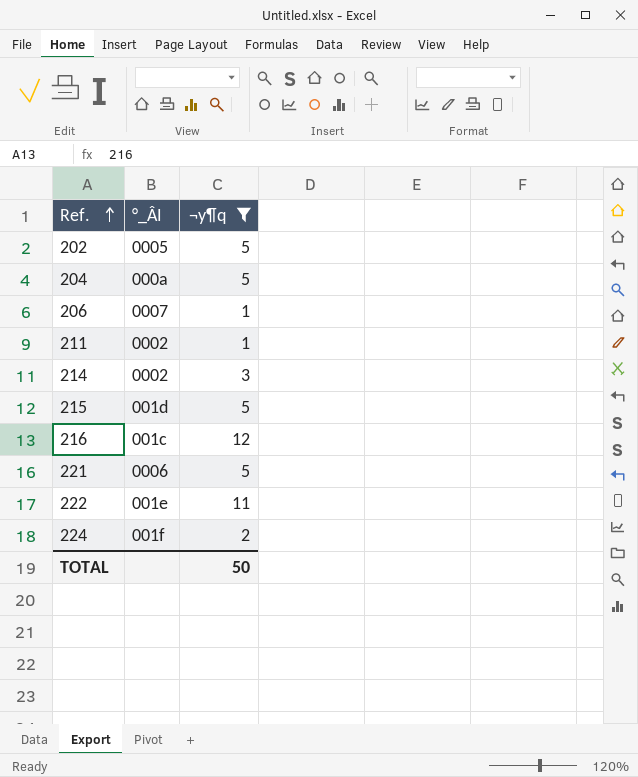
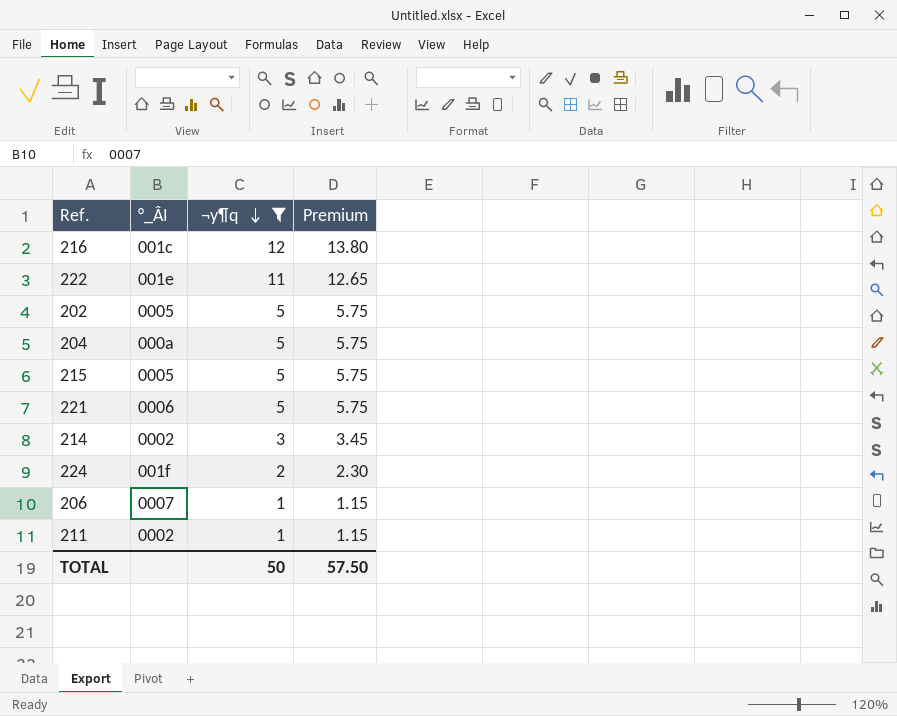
row order: Ref. ascending -> ¬y¶q descending
column Premium | formula: none -> [¬y¶q] * 1.15
215 | °_ÂI: 001d -> 0005

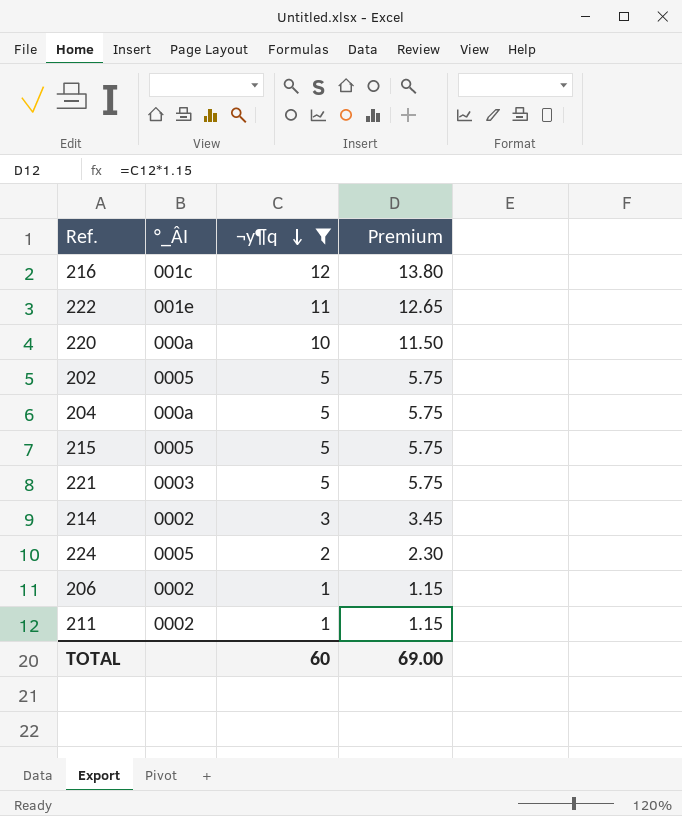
row 220: none -> 000a | 10 | 11.50
221 | °_ÂI: 0006 -> 0003
224 | °_ÂI: 001f -> 0005
206 | °_ÂI: 0007 -> 0002
TOTAL | ¬y¶q: 50 -> 60
TOTAL | Premium: 57.50 -> 69.00

